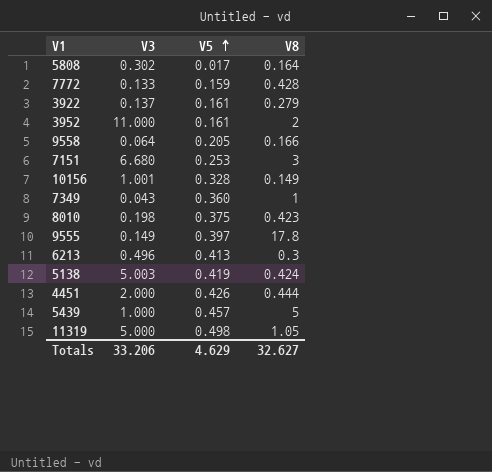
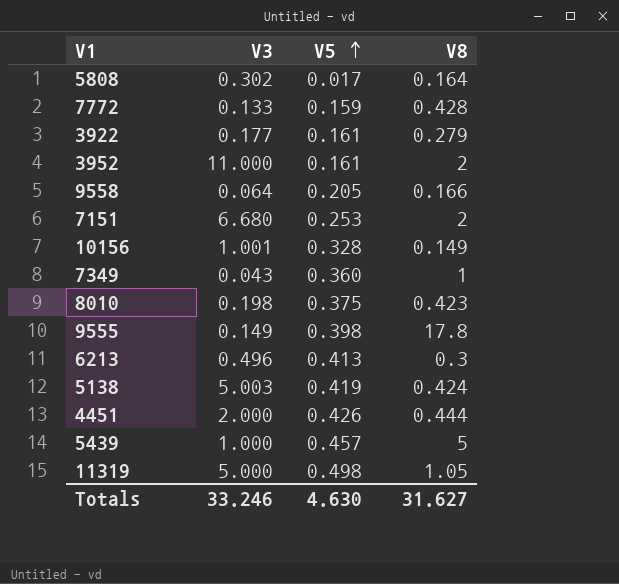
3922 | V3: 0.137 -> 0.177
7151 | V8: 3 -> 2
9555 | V5: 0.397 -> 0.398
Totals | V3: 33.206 -> 33.246
Totals | V5: 4.629 -> 4.630
Totals | V8: 32.627 -> 31.627

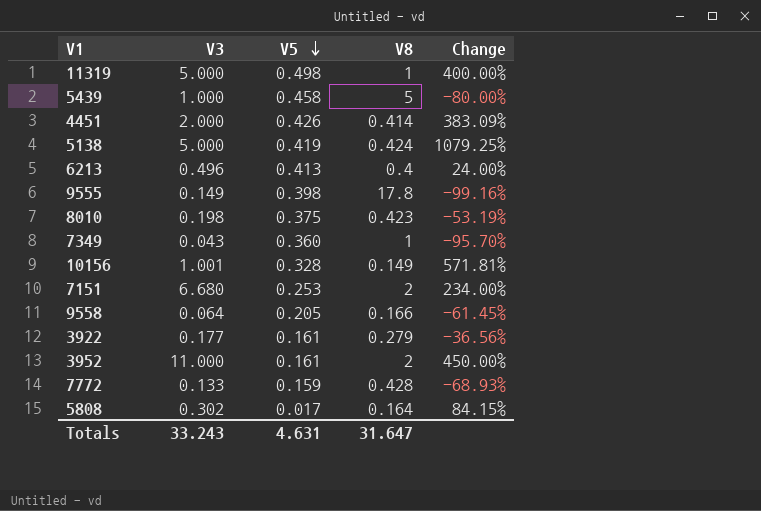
row order: V5 ascending -> V5 descending
column Change | formula: none -> ([V3] - [V8]) / [V8]
11319 | V8: 1.05 -> 1
5439 | V5: 0.457 -> 0.458
4451 | V8: 0.444 -> 0.414
5138 | V3: 5.003 -> 5.000
6213 | V8: 0.3 -> 0.4
Totals | V3: 33.246 -> 33.243
Totals | V5: 4.630 -> 4.631
Totals | V8: 31.627 -> 31.647

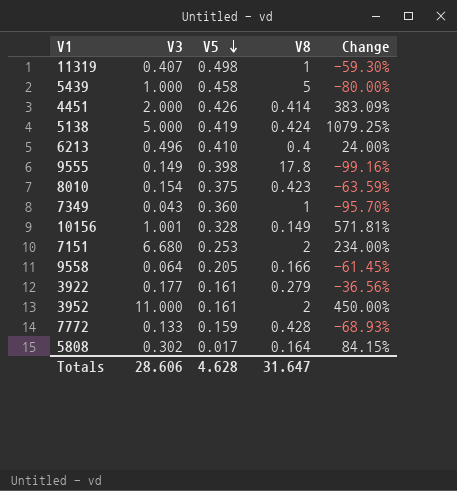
11319 | V3: 5.000 -> 0.407
11319 | Change: 400.00% -> -59.30%
6213 | V5: 0.413 -> 0.410
8010 | V3: 0.198 -> 0.154
8010 | Change: -53.19% -> -63.59%
Totals | V3: 33.243 -> 28.606
Totals | V5: 4.631 -> 4.628

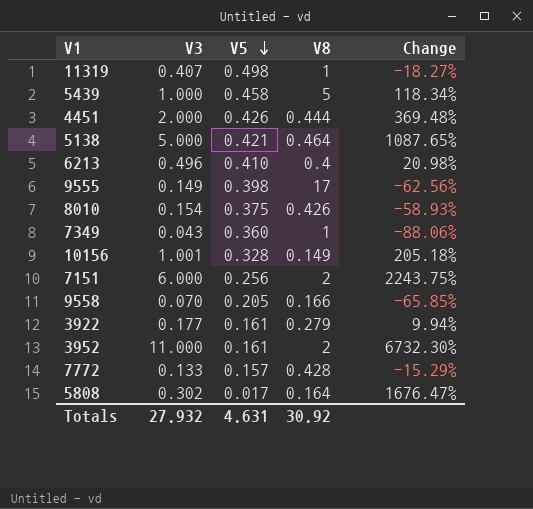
column Change | formula: ([V3] - [V8]) / [V8] -> ([V3] - [V5]) / [V5]
4451 | V8: 0.414 -> 0.444
5138 | V5: 0.419 -> 0.421
5138 | V8: 0.424 -> 0.464
9555 | V8: 17.8 -> 17
8010 | V8: 0.423 -> 0.426
7151 | V3: 6.680 -> 6.000
7151 | V5: 0.253 -> 0.256
9558 | V3: 0.064 -> 0.070
7772 | V5: 0.159 -> 0.157
Totals | V3: 28.606 -> 27.932
Totals | V5: 4.628 -> 4.631
Totals | V8: 31.647 -> 30.92

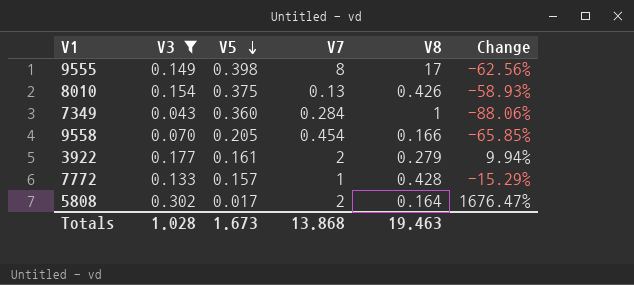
filter: none -> V3 <= 0.302
column V7 | position: none -> 4
Totals | V3: 27.932 -> 1.028
Totals | V5: 4.631 -> 1.673
Totals | V8: 30.92 -> 19.463

